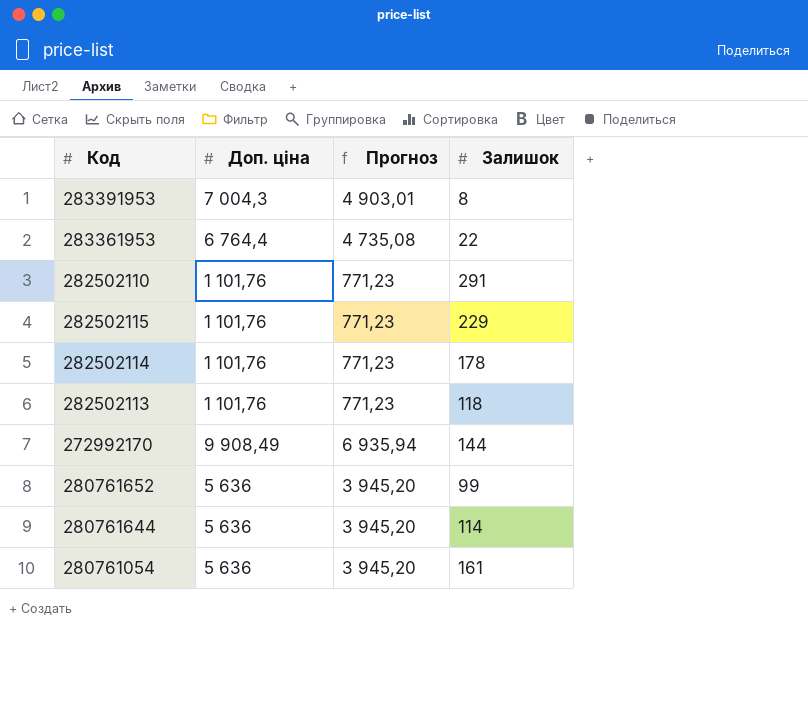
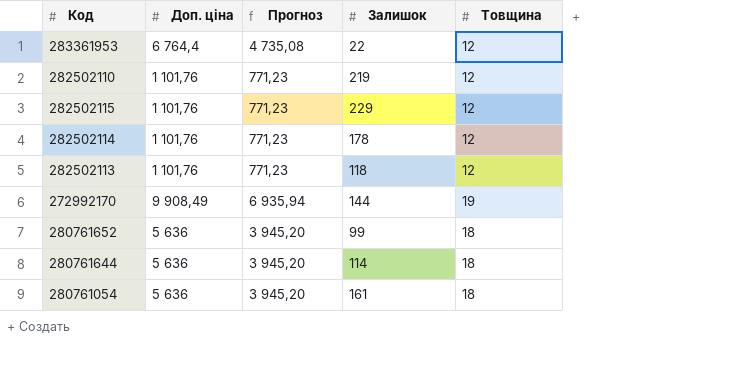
column Товщина | position: none -> 5
row 283391953: 7 004,3 | 4 903,01 | 8 -> none
282502110 | Залишок: 291 -> 219

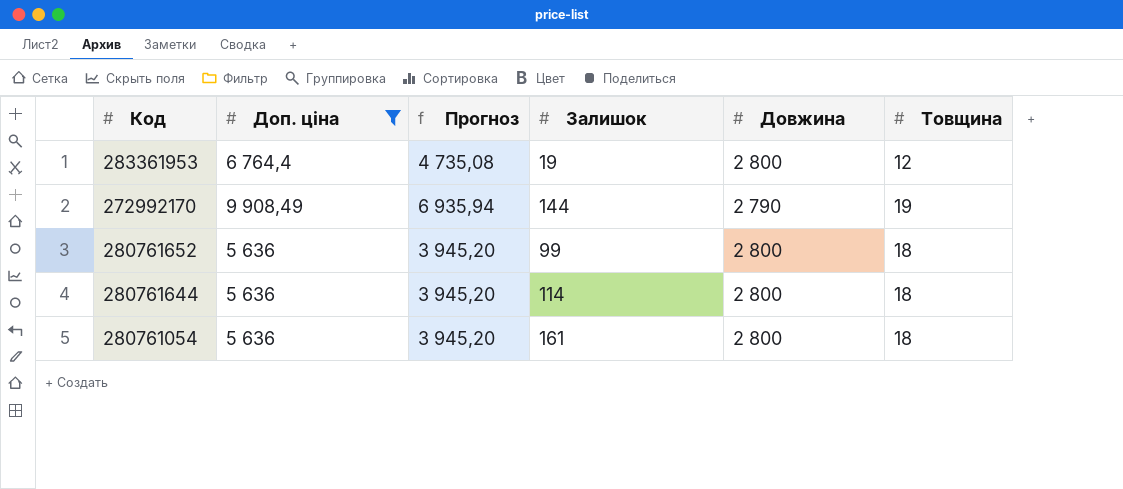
filter: none -> Доп. ціна != 1 101,76
column Довжина | position: none -> 5
283361953 | Залишок: 22 -> 19

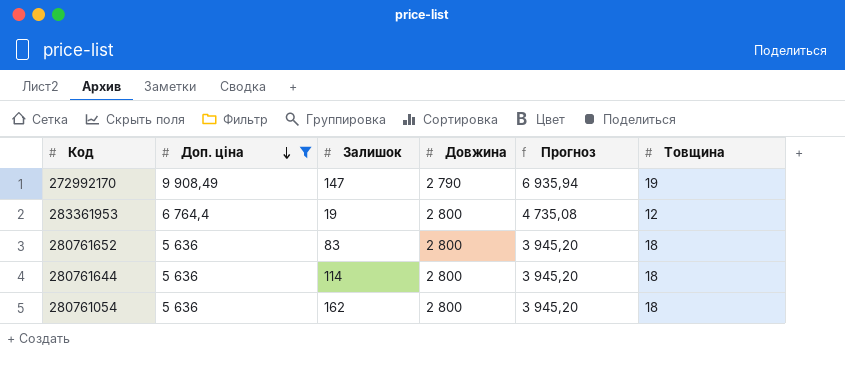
row order: none -> Доп. ціна descending
column Прогноз | position: 3 -> 5
272992170 | Залишок: 144 -> 147
280761652 | Залишок: 99 -> 83
280761054 | Залишок: 161 -> 162

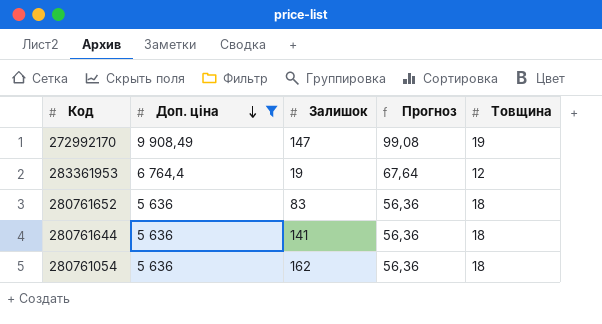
column Довжина | position: 4 -> none
column Прогноз | formula: [Доп. ціна] * 0,7 -> [Доп. ціна] * 0,01
280761644 | Залишок: 114 -> 141

